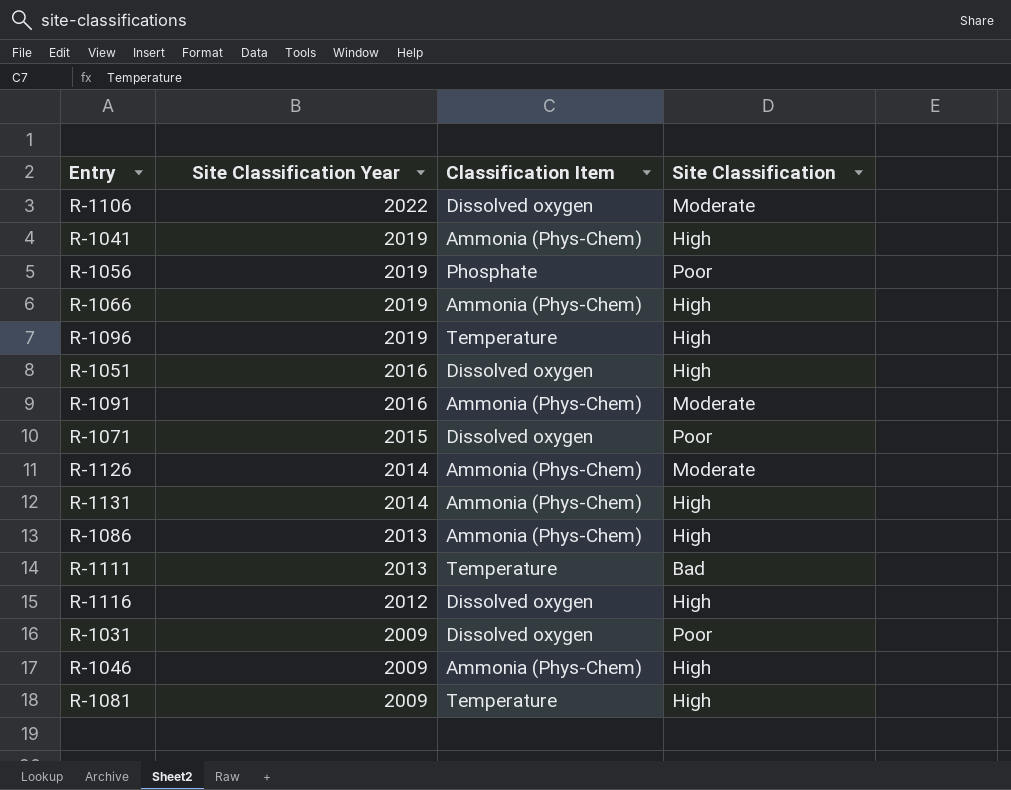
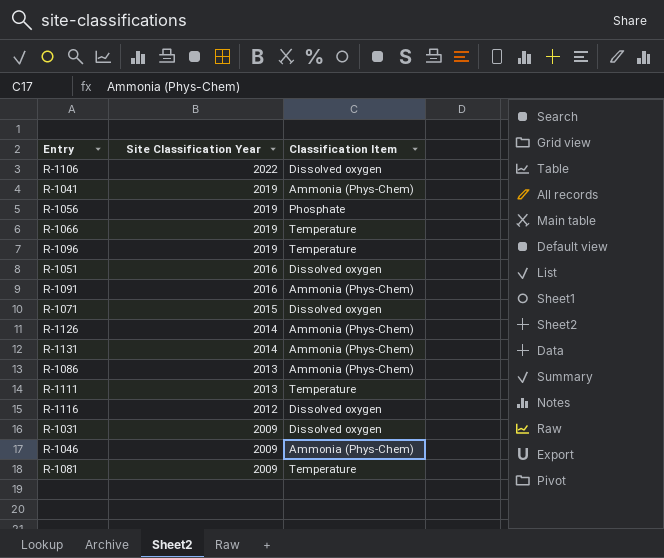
column Site Classification | position: 4 -> none
R-1066 | Classification Item: Ammonia (Phys-Chem) -> Temperature

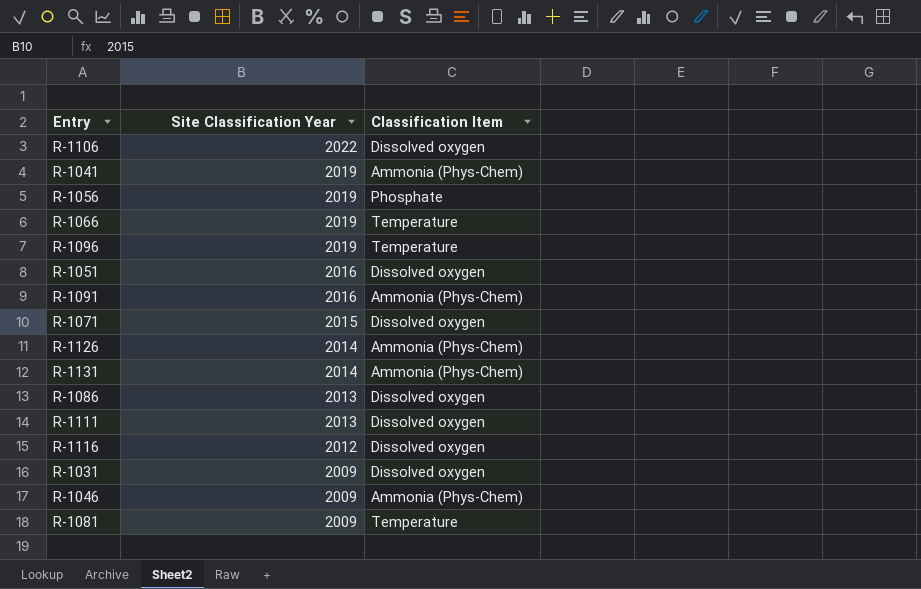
R-1086 | Classification Item: Ammonia (Phys-Chem) -> Dissolved oxygen
R-1111 | Classification Item: Temperature -> Dissolved oxygen

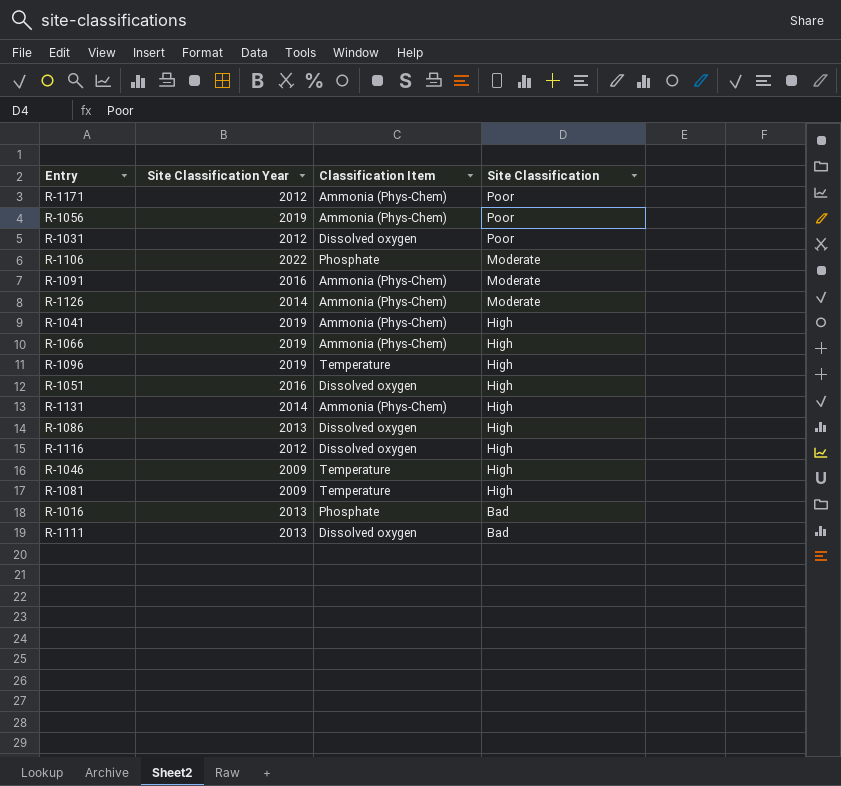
row order: Site Classification Year descending -> Site Classification descending
column Site Classification | position: none -> 4
row R-1071: 2015 | Dissolved oxygen -> none
row R-1171: none -> 2012 | Ammonia (Phys-Chem) | Poor
R-1056 | Classification Item: Phosphate -> Ammonia (Phys-Chem)
R-1031 | Site Classification Year: 2009 -> 2012
R-1106 | Classification Item: Dissolved oxygen -> Phosphate
R-1066 | Classification Item: Temperature -> Ammonia (Phys-Chem)
R-1046 | Classification Item: Ammonia (Phys-Chem) -> Temperature
row R-1016: none -> 2013 | Phosphate | Bad

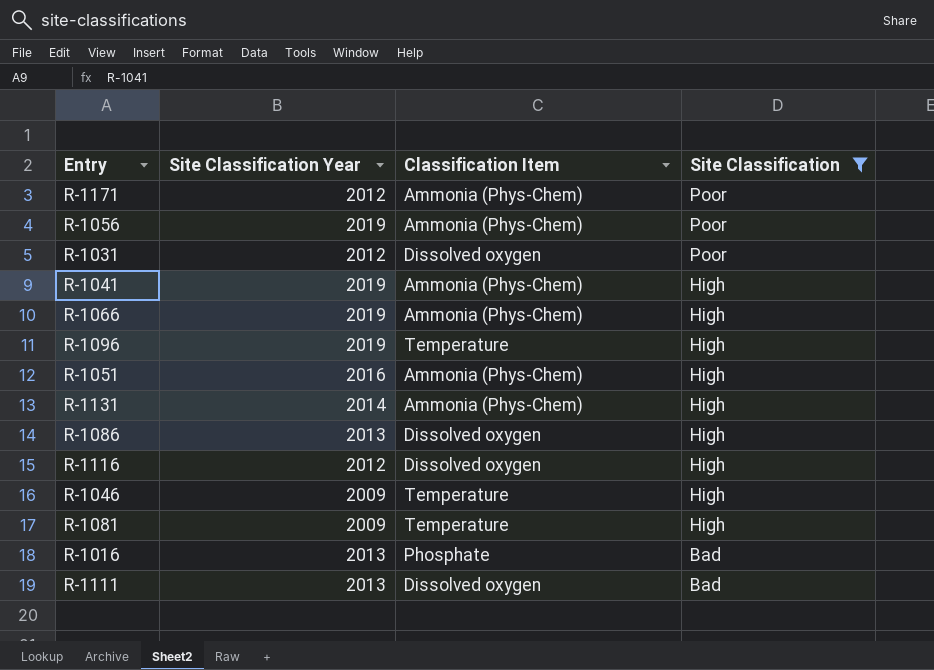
filter: none -> Site Classification != Moderate
R-1051 | Classification Item: Dissolved oxygen -> Ammonia (Phys-Chem)

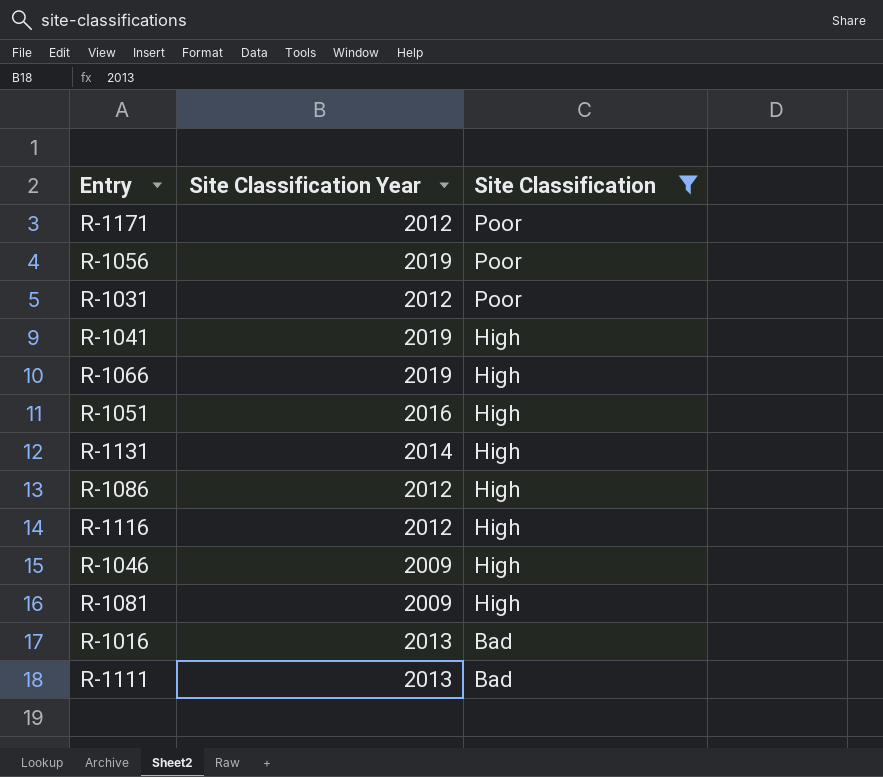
column Classification Item | position: 3 -> none
row R-1096: 2019 | Temperature | High -> none
R-1086 | Site Classification Year: 2013 -> 2012

